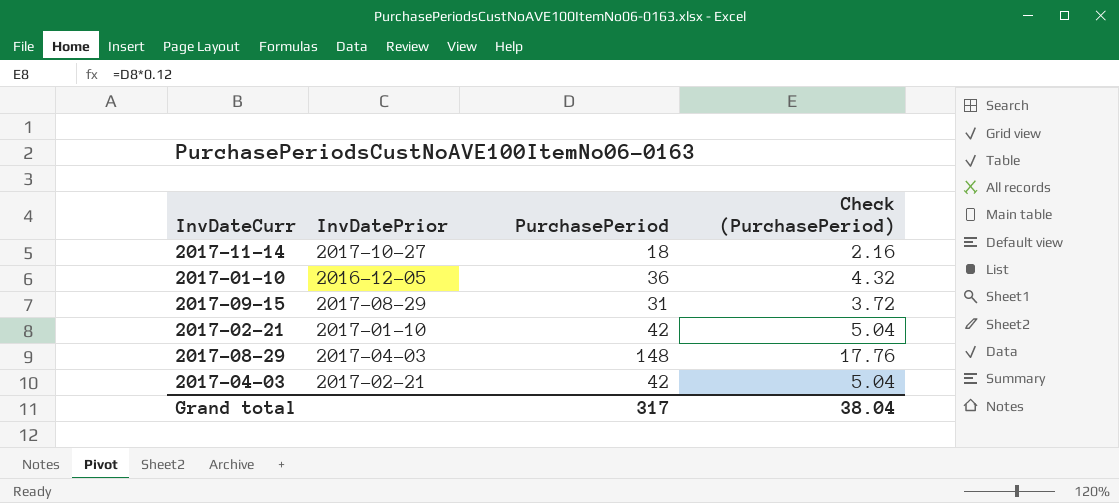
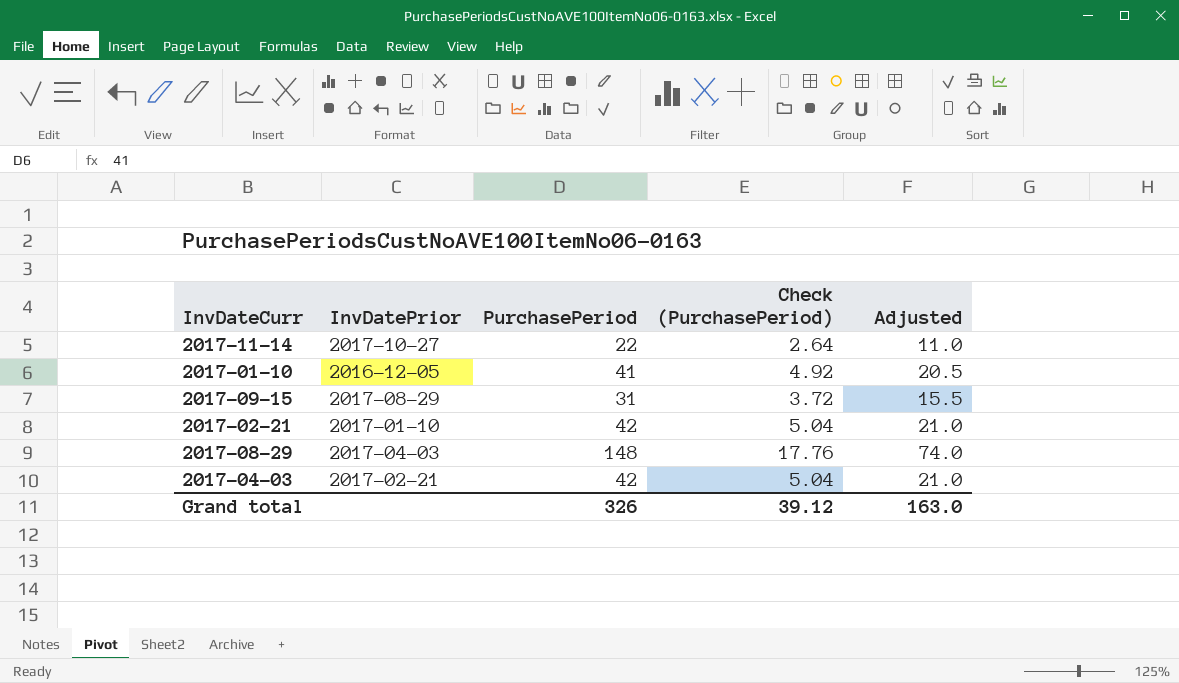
column Adjusted | formula: none -> [PurchasePeriod] * 0.5
2017-11-14 | PurchasePeriod: 18 -> 22
2017-11-14 | Check (PurchasePeriod): 2.16 -> 2.64
2017-01-10 | PurchasePeriod: 36 -> 41
2017-01-10 | Check (PurchasePeriod): 4.32 -> 4.92
Grand total | PurchasePeriod: 317 -> 326
Grand total | Check (PurchasePeriod): 38.04 -> 39.12

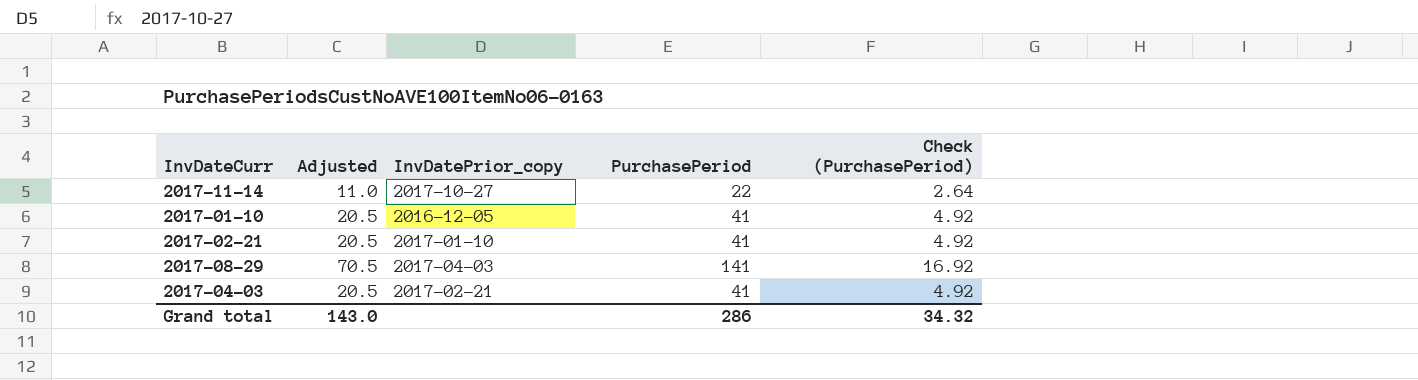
column Adjusted | position: 5 -> 2
column name: InvDatePrior -> InvDatePrior_copy
row 2017-09-15: 2017-08-29 | 31 | 3.72 | 15.5 -> none
2017-02-21 | Adjusted: 21.0 -> 20.5
2017-02-21 | PurchasePeriod: 42 -> 41
2017-02-21 | Check (PurchasePeriod): 5.04 -> 4.92
2017-08-29 | Adjusted: 74.0 -> 70.5
2017-08-29 | PurchasePeriod: 148 -> 141
2017-08-29 | Check (PurchasePeriod): 17.76 -> 16.92
2017-04-03 | Adjusted: 21.0 -> 20.5
2017-04-03 | PurchasePeriod: 42 -> 41
2017-04-03 | Check (PurchasePeriod): 5.04 -> 4.92
Grand total | Adjusted: 163.0 -> 143.0
Grand total | PurchasePeriod: 326 -> 286
Grand total | Check (PurchasePeriod): 39.12 -> 34.32

